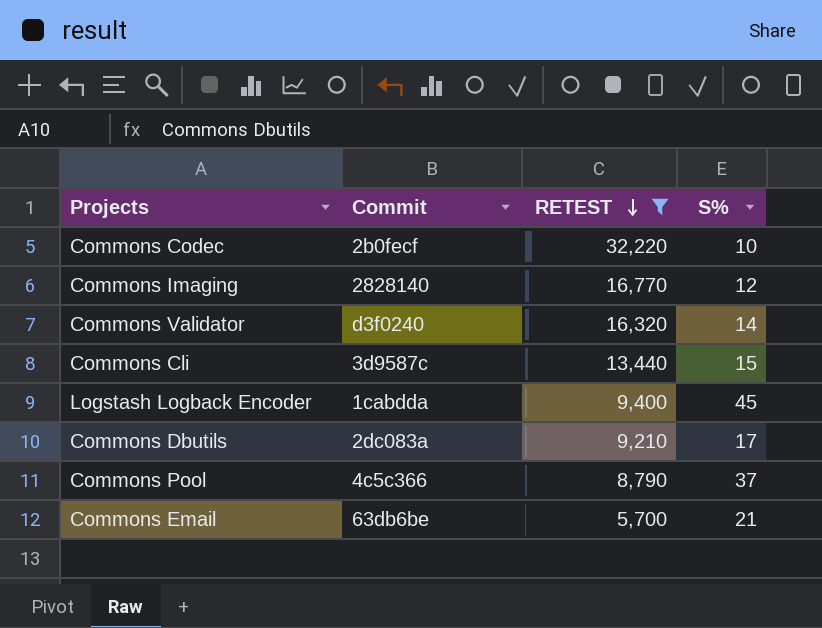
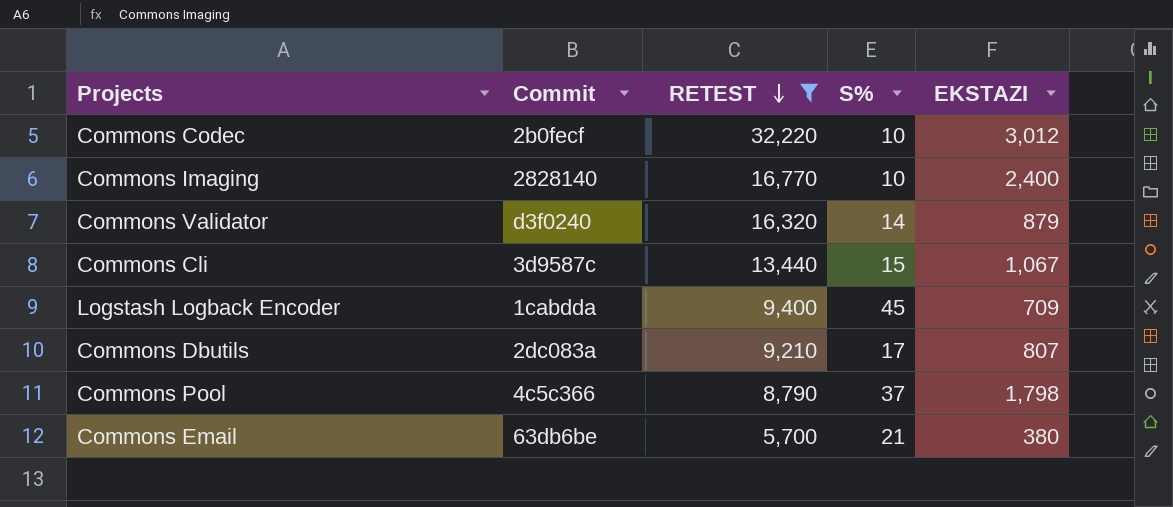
column EKSTAZI | position: none -> 5
Commons Imaging | S%: 12 -> 10

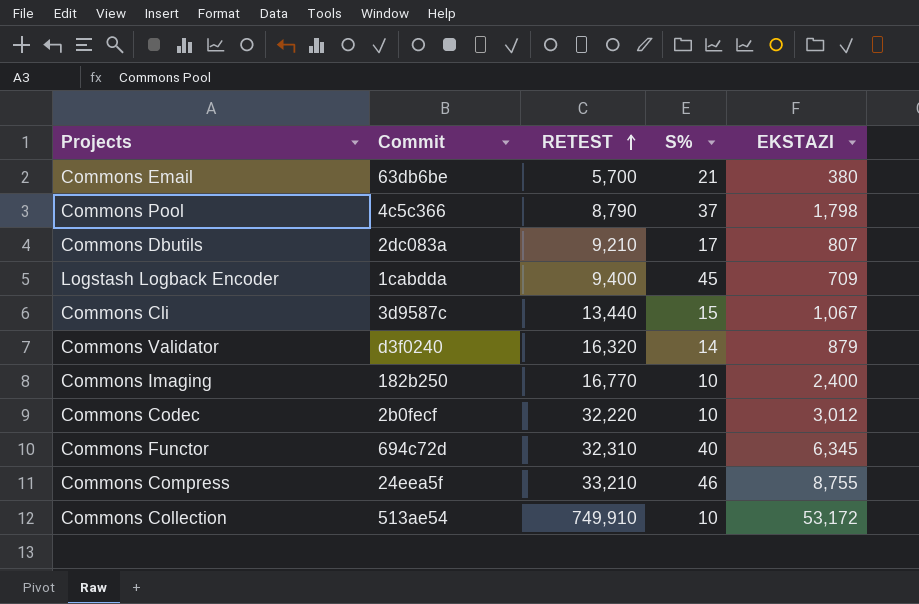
filter: RETEST <= 32,220 -> none
row order: RETEST descending -> RETEST ascending
Commons Imaging | Commit: 2828140 -> 182b250

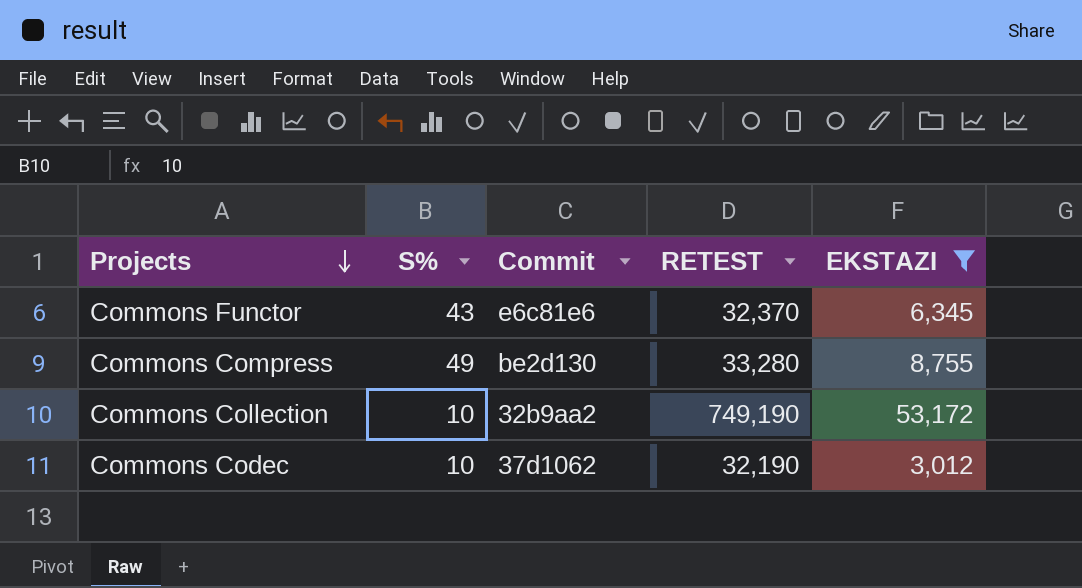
filter: none -> EKSTAZI >= 3,012
row order: RETEST ascending -> Projects descending
column S% | position: 4 -> 2
Commons Functor | S%: 40 -> 43
Commons Functor | Commit: 694c72d -> e6c81e6
Commons Functor | RETEST: 32,310 -> 32,370
Commons Compress | S%: 46 -> 49
Commons Compress | Commit: 24eea5f -> be2d130
Commons Compress | RETEST: 33,210 -> 33,280
Commons Collection | Commit: 513ae54 -> 32b9aa2
Commons Collection | RETEST: 749,910 -> 749,190
Commons Codec | Commit: 2b0fecf -> 37d1062
Commons Codec | RETEST: 32,220 -> 32,190

